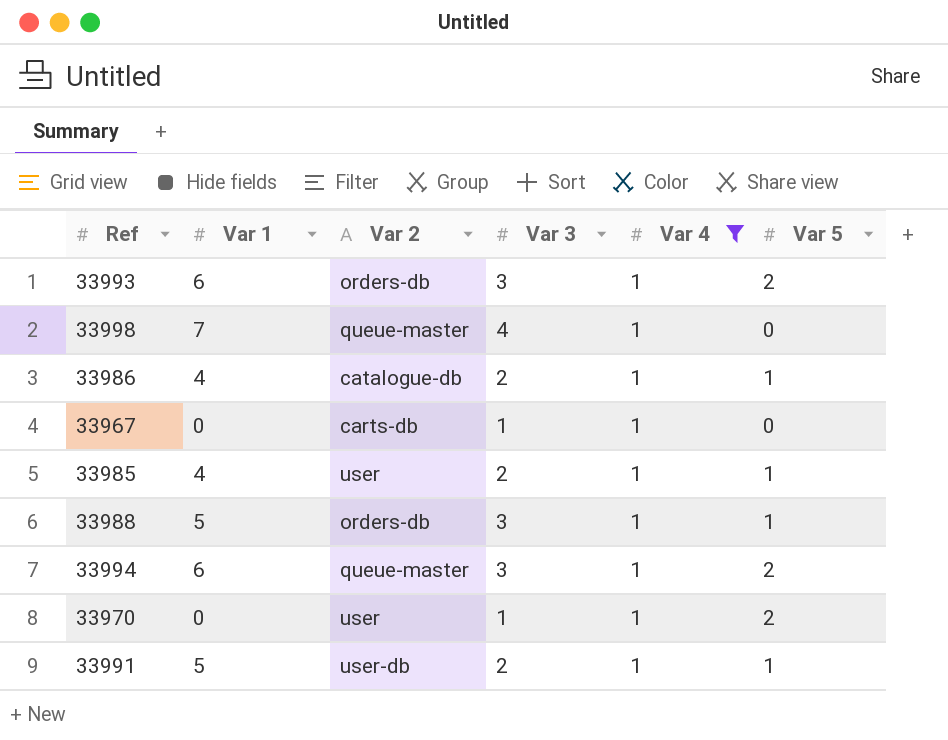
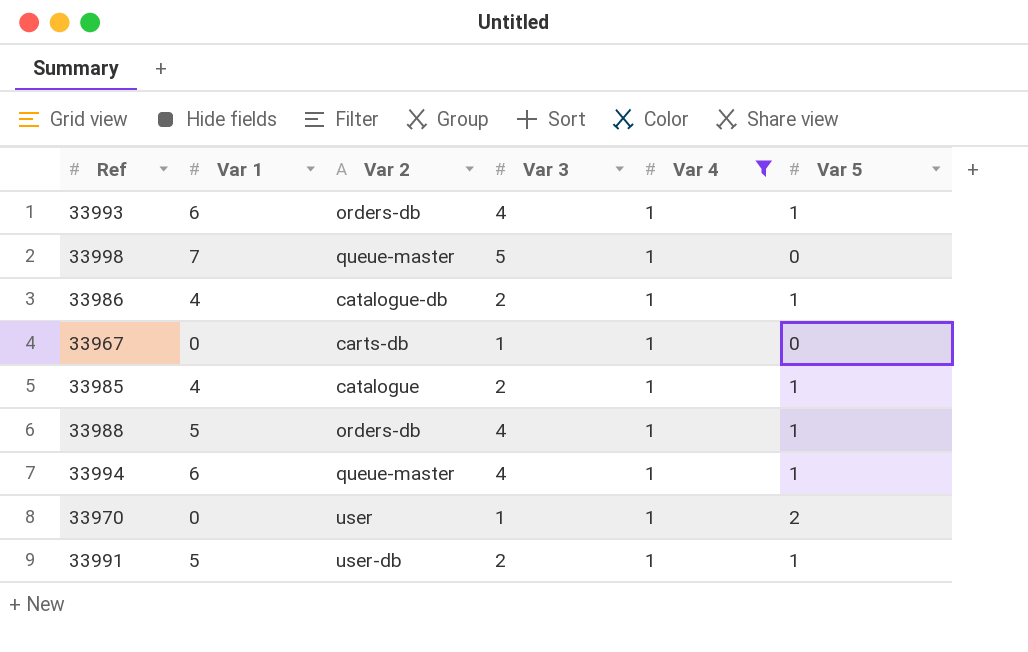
33993 | Var 3: 3 -> 4
33993 | Var 5: 2 -> 1
33998 | Var 3: 4 -> 5
33985 | Var 2: user -> catalogue
33988 | Var 3: 3 -> 4
33994 | Var 3: 3 -> 4
33994 | Var 5: 2 -> 1

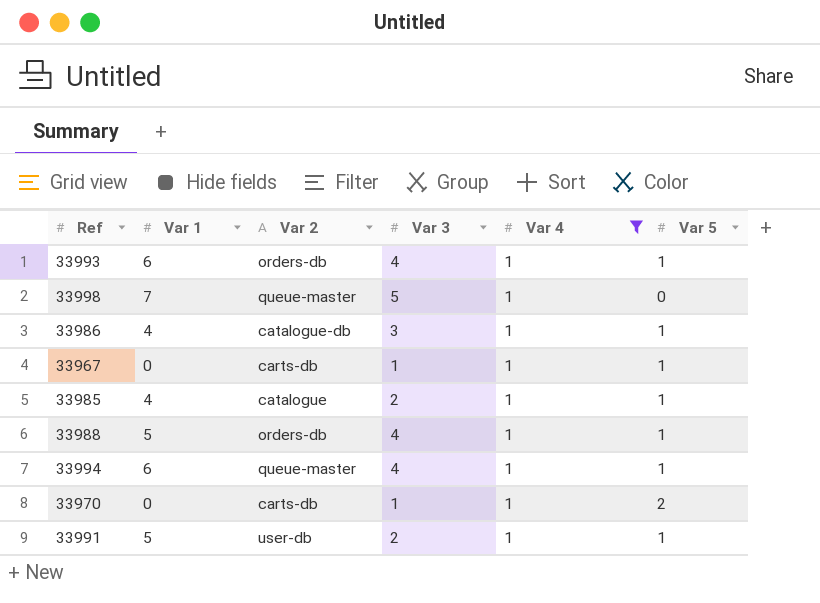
33986 | Var 3: 2 -> 3
33967 | Var 5: 0 -> 1
33970 | Var 2: user -> carts-db

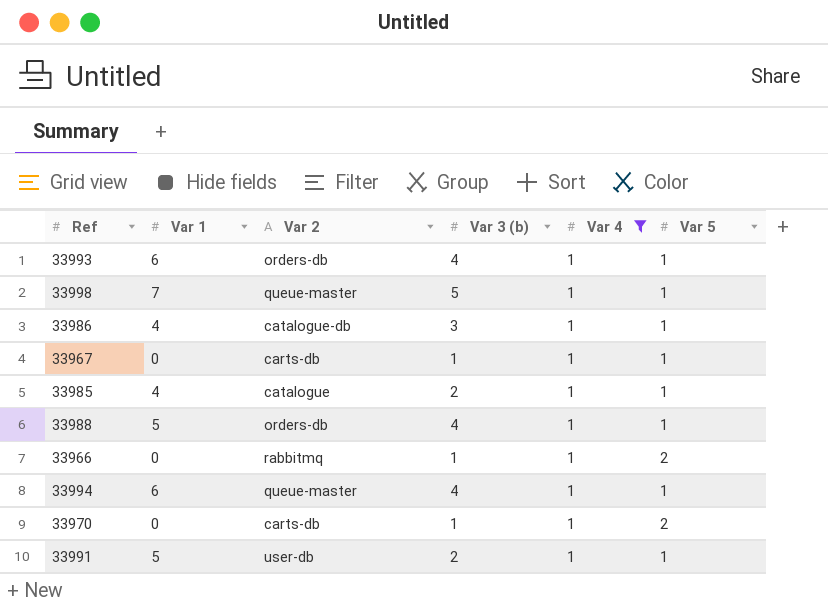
column name: Var 3 -> Var 3 (b)
33998 | Var 5: 0 -> 1
row 33966: none -> 0 | rabbitmq | 1 | 1 | 2

